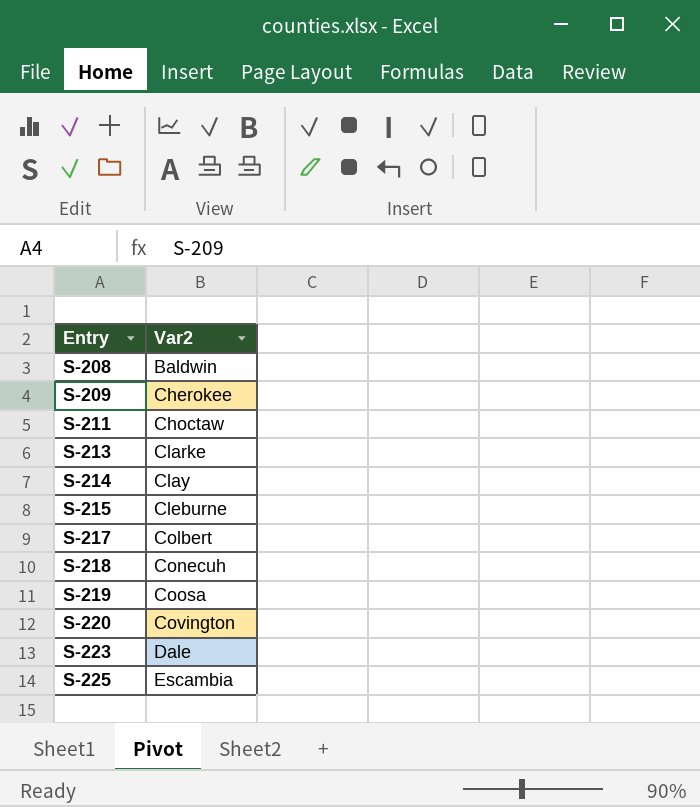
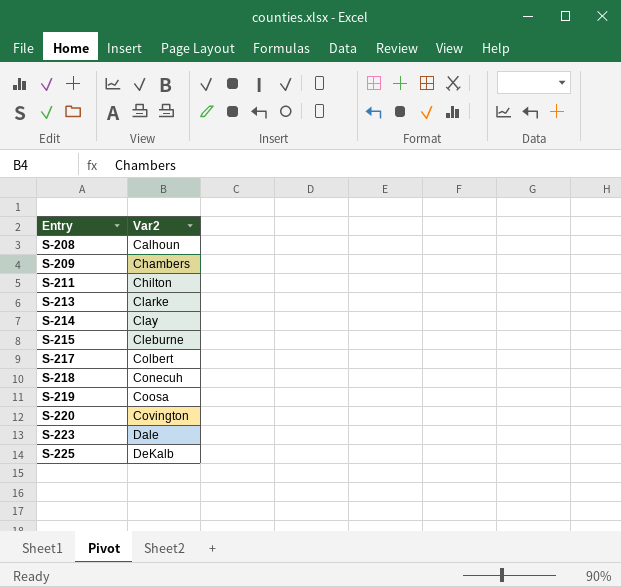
S-208 | Var2: Baldwin -> Calhoun
S-209 | Var2: Cherokee -> Chambers
S-211 | Var2: Choctaw -> Chilton
S-225 | Var2: Escambia -> DeKalb

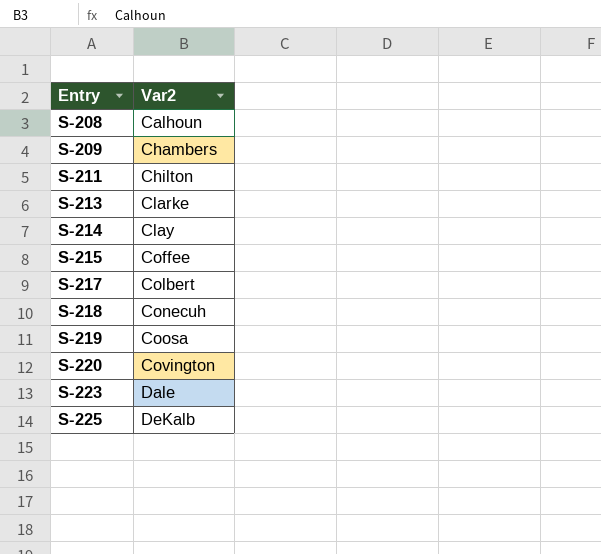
S-215 | Var2: Cleburne -> Coffee

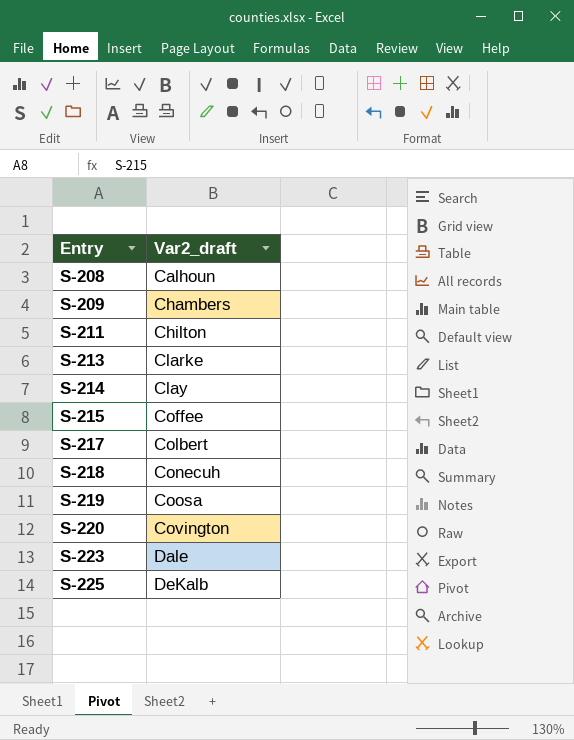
column name: Var2 -> Var2_draft

